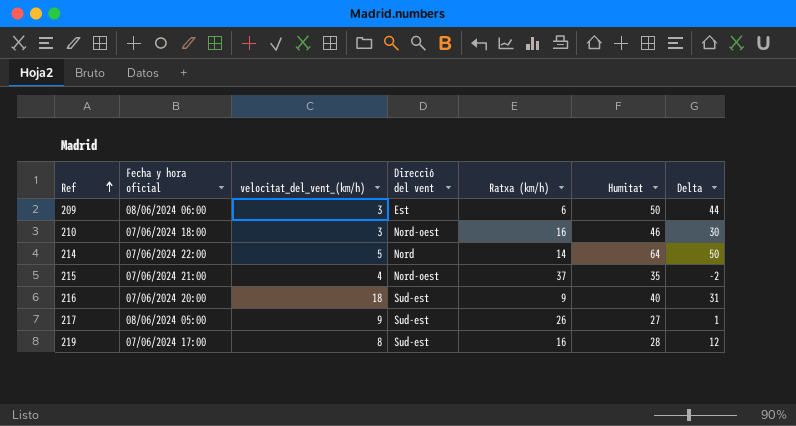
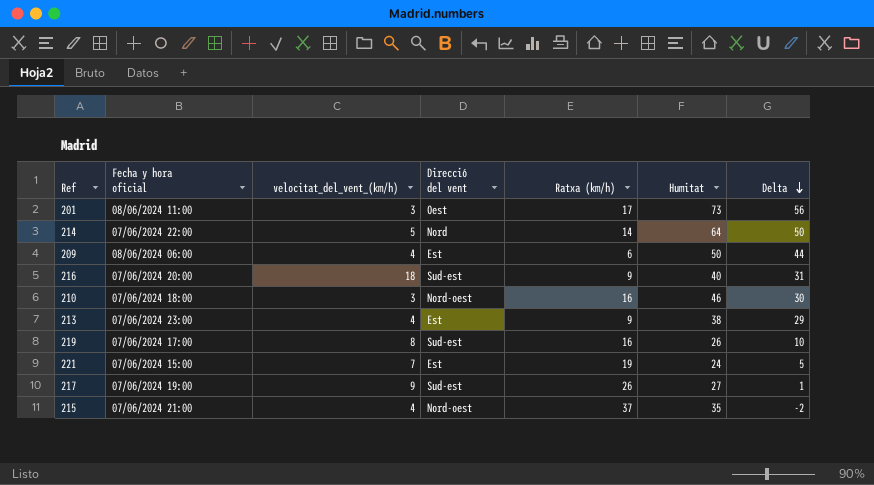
row order: Ref ascending -> Delta descending
row 201: none -> 08/06/2024 11:00 | 3 | Oest | 17 | 73 | 56
209 | velocitat_del_vent_(km/h): 3 -> 4
row 213: none -> 07/06/2024 23:00 | 4 | Est | 9 | 38 | 29
219 | Humitat: 28 -> 26
219 | Delta: 12 -> 10
row 221: none -> 07/06/2024 15:00 | 7 | Est | 19 | 24 | 5
217 | Fecha y hora oficial: 08/06/2024 05:00 -> 07/06/2024 19:00

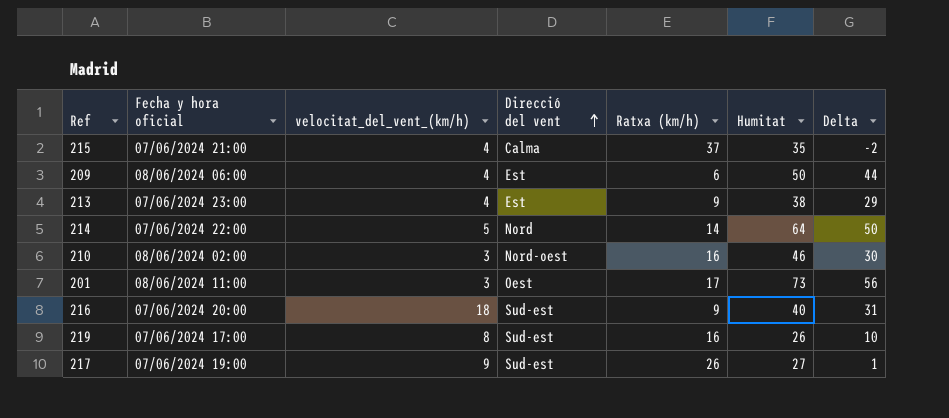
row order: Delta descending -> Direcció del vent ascending
row 221: 07/06/2024 15:00 | 7 | Est | 19 | 24 | 5 -> none
215 | Direcció del vent: Nord-oest -> Calma
210 | Fecha y hora oficial: 07/06/2024 18:00 -> 08/06/2024 02:00

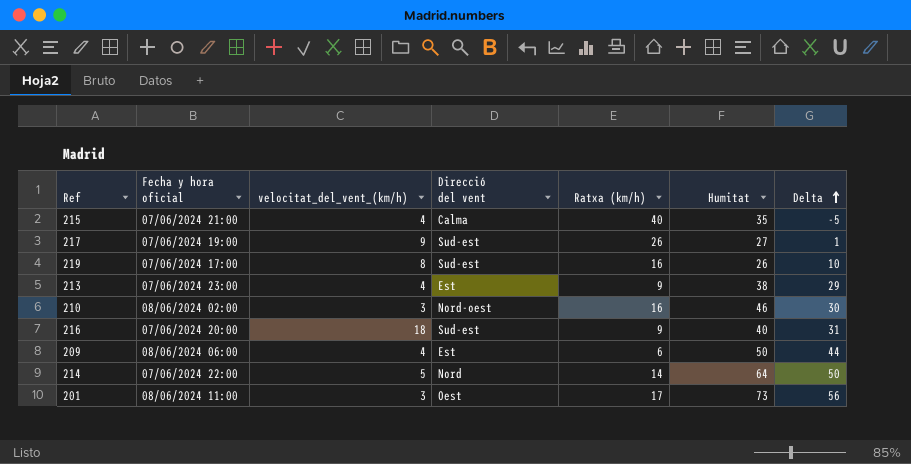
row order: Direcció del vent ascending -> Delta ascending
215 | Ratxa (km/h): 37 -> 40
215 | Delta: -2 -> -5

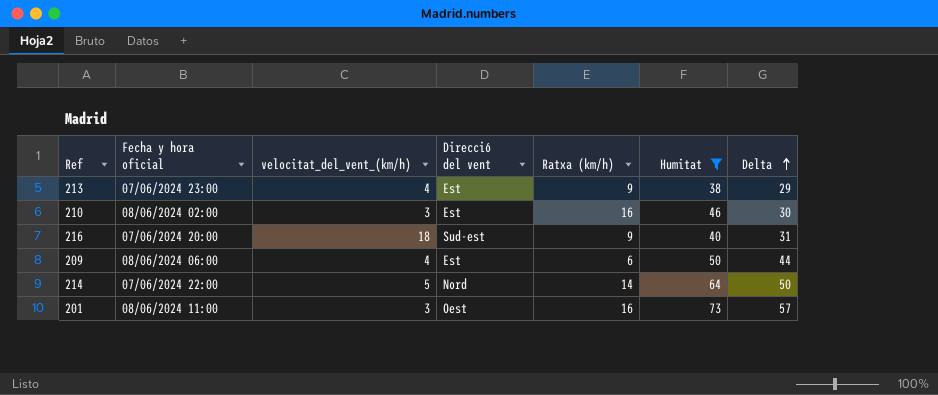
filter: none -> Humitat >= 38
210 | Direcció del vent: Nord-oest -> Est
201 | Ratxa (km/h): 17 -> 16
201 | Delta: 56 -> 57

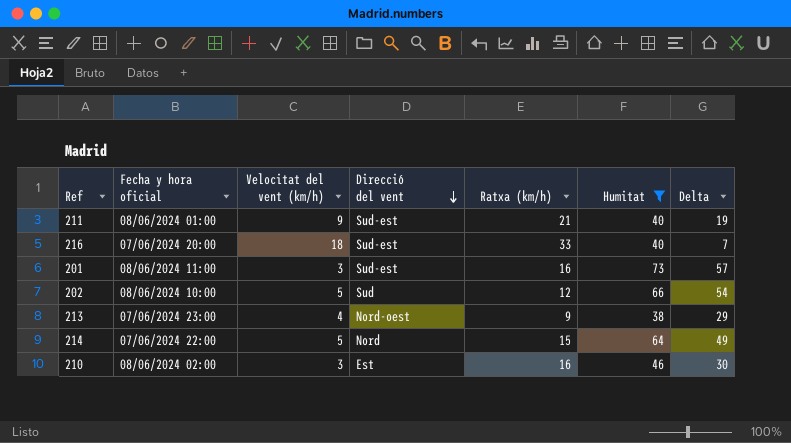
row order: Delta ascending -> Direcció del vent descending
column name: velocitat_del_vent_(km/h) -> Velocitat del vent (km/h)
row 209: 08/06/2024 06:00 | 4 | Est | 6 | 50 | 44 -> none
row 211: none -> 08/06/2024 01:00 | 9 | Sud-est | 21 | 40 | 19
216 | Ratxa (km/h): 9 -> 33
216 | Delta: 31 -> 7
201 | Direcció del vent: Oest -> Sud-est
row 202: none -> 08/06/2024 10:00 | 5 | Sud | 12 | 66 | 54
213 | Direcció del vent: Est -> Nord-oest
214 | Ratxa (km/h): 14 -> 15
214 | Delta: 50 -> 49

